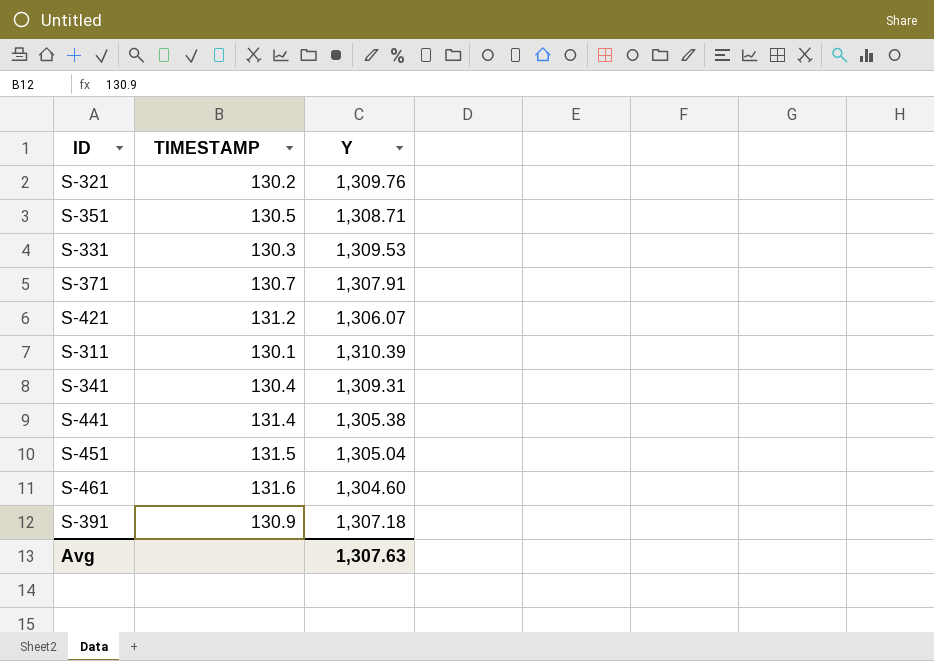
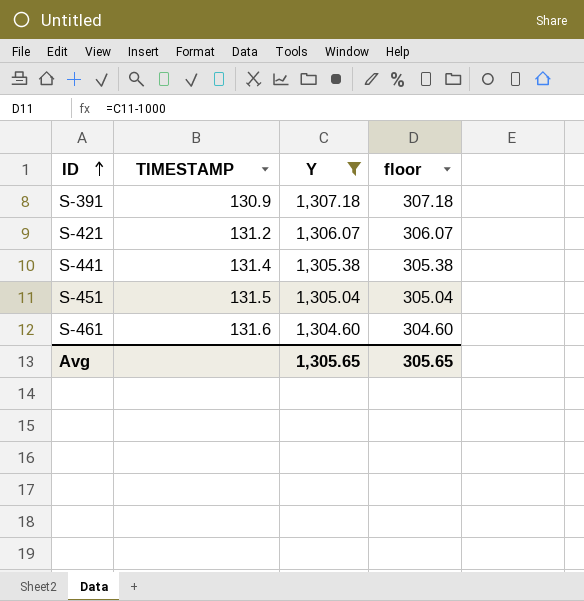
filter: none -> Y <= 1,307.18
row order: none -> ID ascending
column floor | formula: none -> [Y] - 1000
Avg | Y: 1,307.63 -> 1,305.65

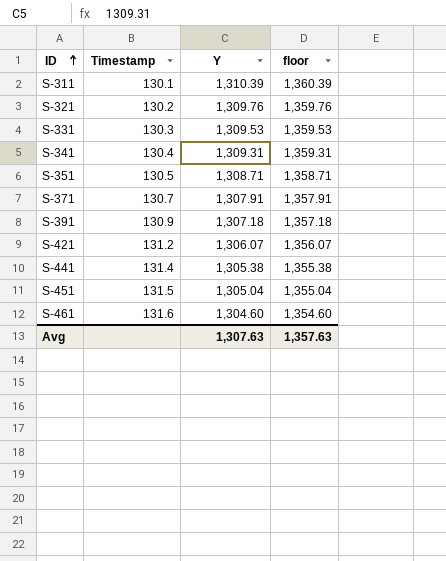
filter: Y <= 1,307.18 -> none
column name: TIMESTAMP -> Timestamp
column floor | formula: [Y] - 1000 -> [Y] + 50
Avg | Y: 1,305.65 -> 1,307.63
Avg | floor: 305.65 -> 1,357.63

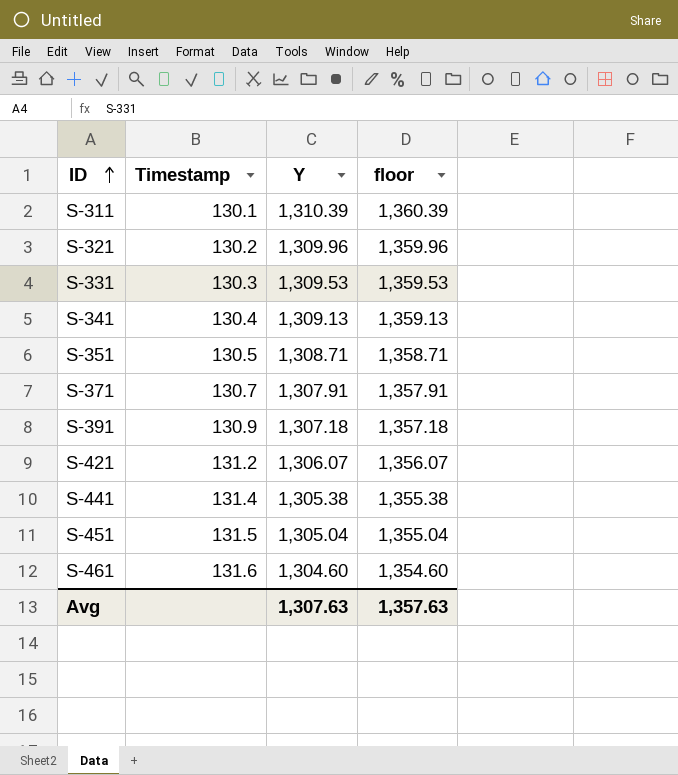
S-321 | Y: 1,309.76 -> 1,309.96
S-321 | floor: 1,359.76 -> 1,359.96
S-341 | Y: 1,309.31 -> 1,309.13
S-341 | floor: 1,359.31 -> 1,359.13

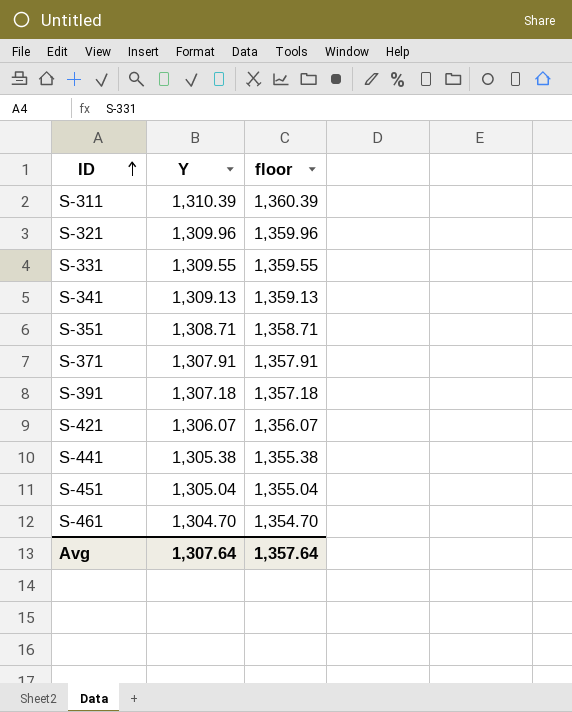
column Timestamp | position: 2 -> none
S-331 | Y: 1,309.53 -> 1,309.55
S-331 | floor: 1,359.53 -> 1,359.55
S-461 | Y: 1,304.60 -> 1,304.70
S-461 | floor: 1,354.60 -> 1,354.70
Avg | Y: 1,307.63 -> 1,307.64
Avg | floor: 1,357.63 -> 1,357.64

